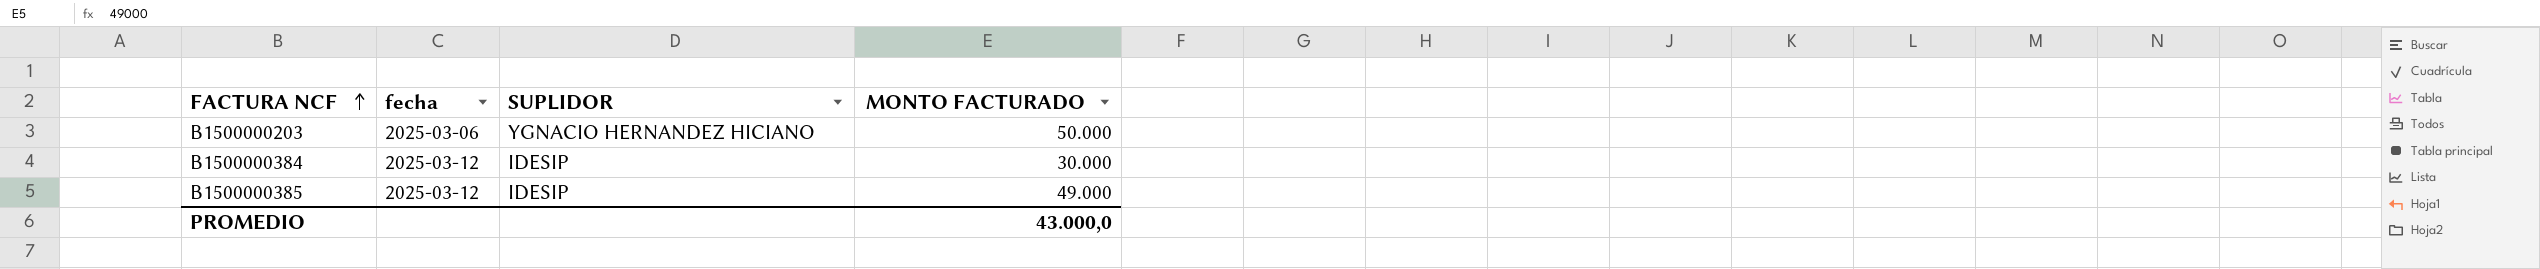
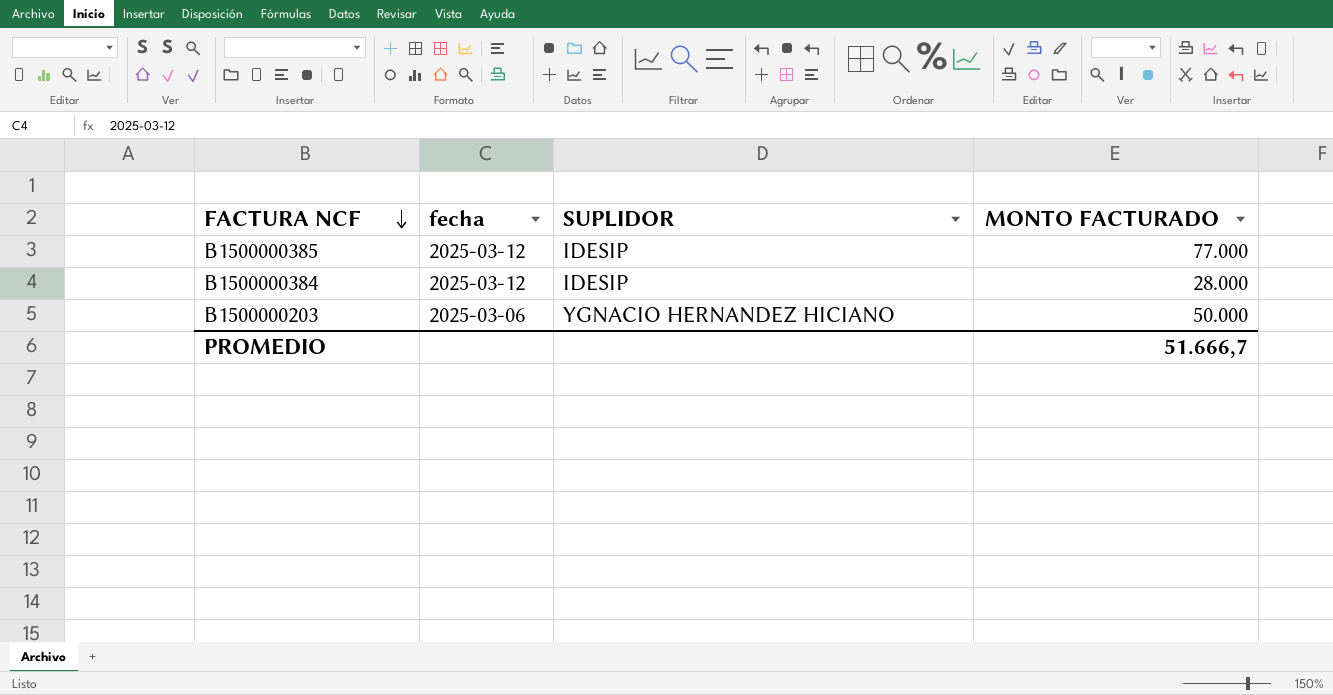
row order: FACTURA NCF ascending -> FACTURA NCF descending
B1500000385 | MONTO FACTURADO: 49.000 -> 77.000
B1500000384 | MONTO FACTURADO: 30.000 -> 28.000
PROMEDIO | MONTO FACTURADO: 43.000,0 -> 51.666,7

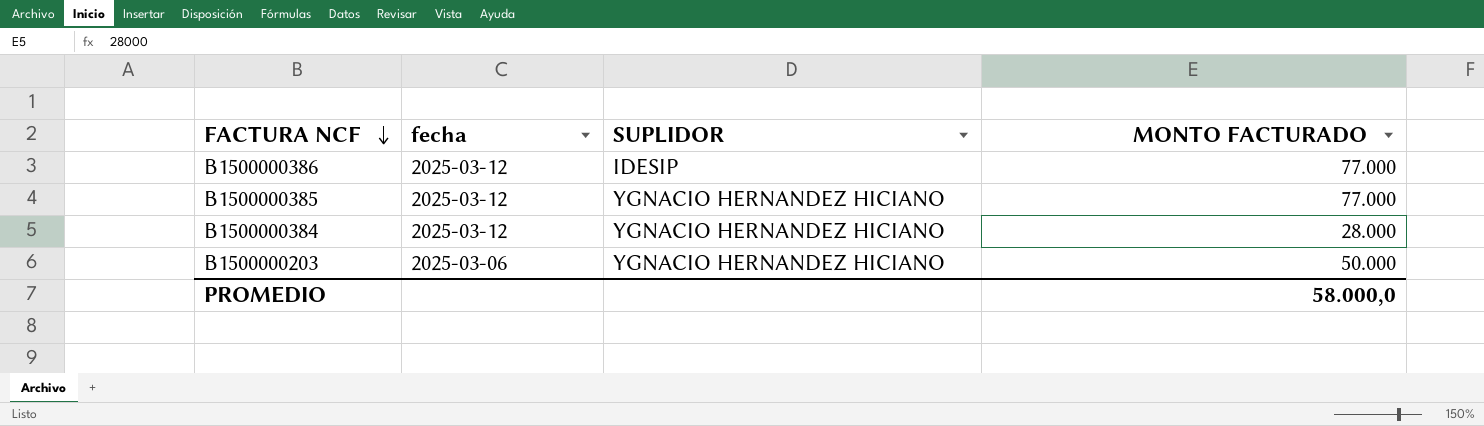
row B1500000386: none -> 2025-03-12 | IDESIP | 77.000
B1500000385 | SUPLIDOR: IDESIP -> YGNACIO HERNANDEZ HICIANO
B1500000384 | SUPLIDOR: IDESIP -> YGNACIO HERNANDEZ HICIANO
PROMEDIO | MONTO FACTURADO: 51.666,7 -> 58.000,0

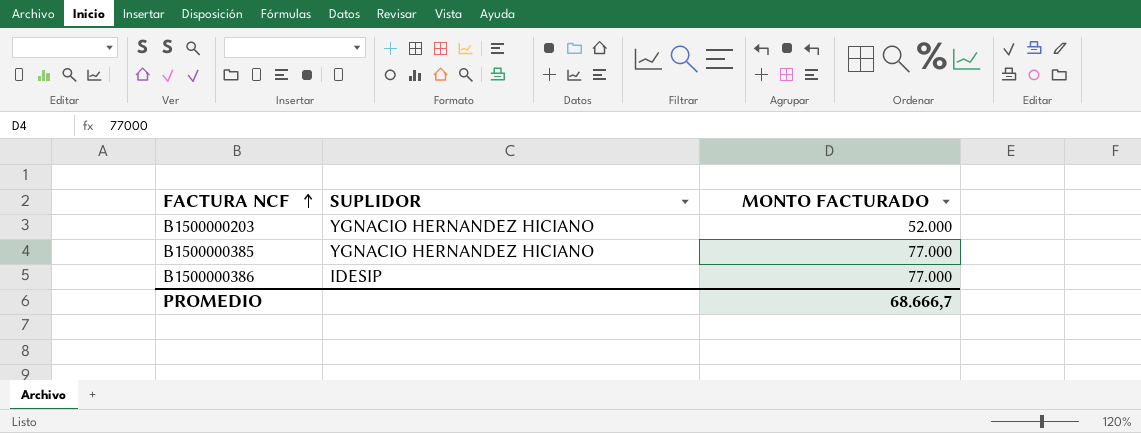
row order: FACTURA NCF descending -> FACTURA NCF ascending
column fecha | position: 2 -> none
row B1500000384: 2025-03-12 | YGNACIO HERNANDEZ HICIANO | 28.000 -> none
B1500000203 | MONTO FACTURADO: 50.000 -> 52.000
PROMEDIO | MONTO FACTURADO: 58.000,0 -> 68.666,7

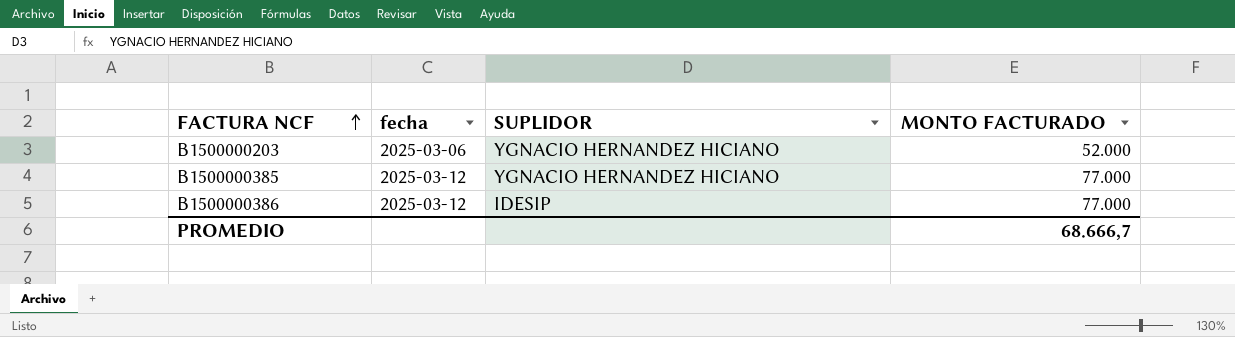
column fecha | position: none -> 2

